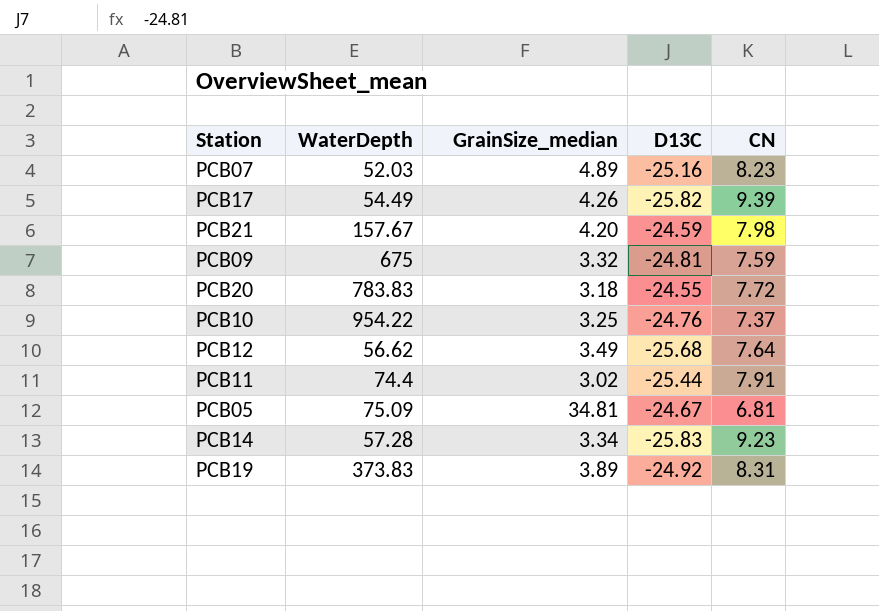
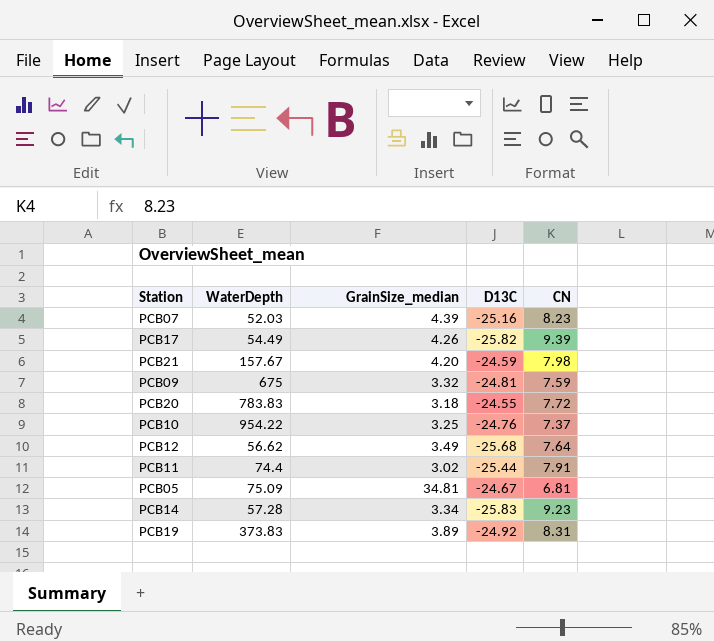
PCB07 | GrainSize_median: 4.89 -> 4.39

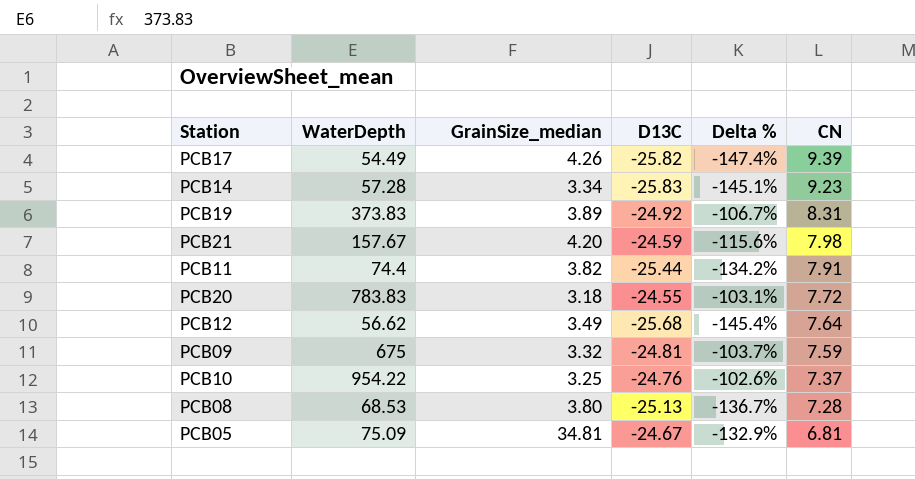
row order: none -> CN descending
column Delta % | formula: none -> ([D13C] - [WaterDepth]) / [WaterDepth]
row PCB07: 52.03 | 4.39 | -25.16 | 8.23 -> none
PCB11 | GrainSize_median: 3.02 -> 3.82
row PCB08: none -> 68.53 | 3.80 | -25.13 | -136.7% | 7.28

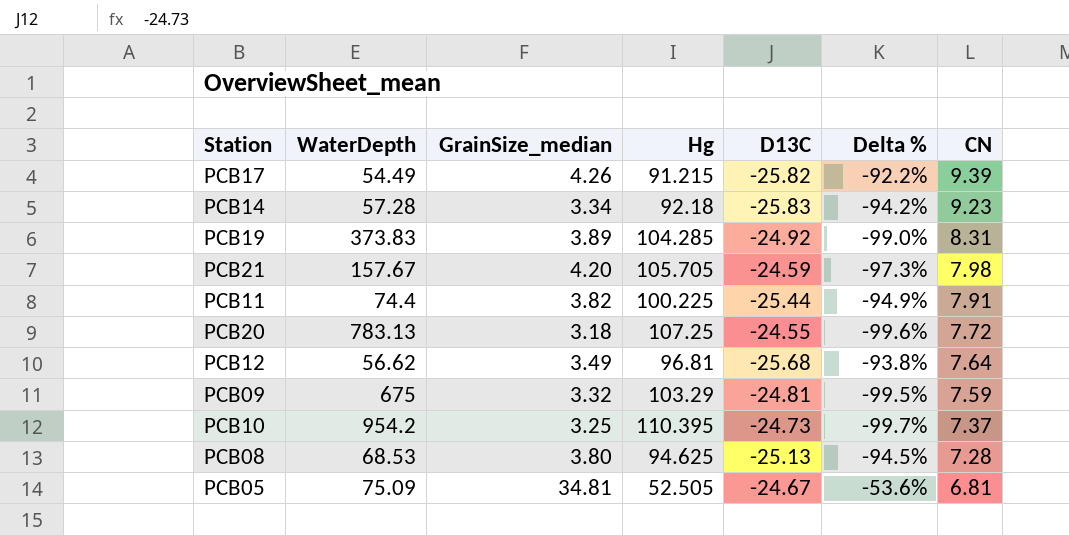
column Hg | position: none -> 4
column Delta % | formula: ([D13C] - [WaterDepth]) / [WaterDepth] -> ([GrainSize_median] - [WaterDepth]) / [WaterDepth]
PCB20 | WaterDepth: 783.83 -> 783.13
PCB10 | WaterDepth: 954.22 -> 954.2
PCB10 | D13C: -24.76 -> -24.73

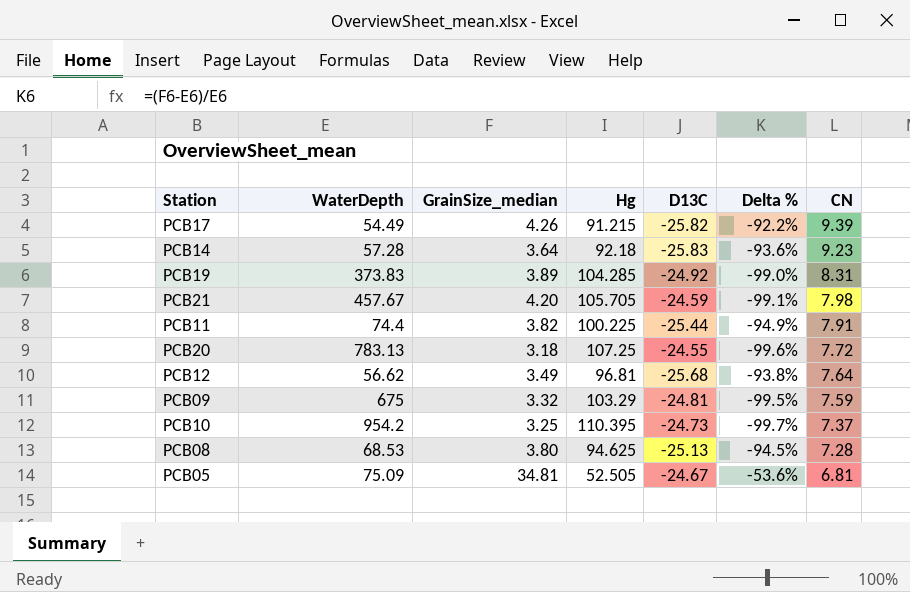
PCB14 | GrainSize_median: 3.34 -> 3.64
PCB14 | Delta %: -94.2% -> -93.6%
PCB21 | WaterDepth: 157.67 -> 457.67
PCB21 | Delta %: -97.3% -> -99.1%

